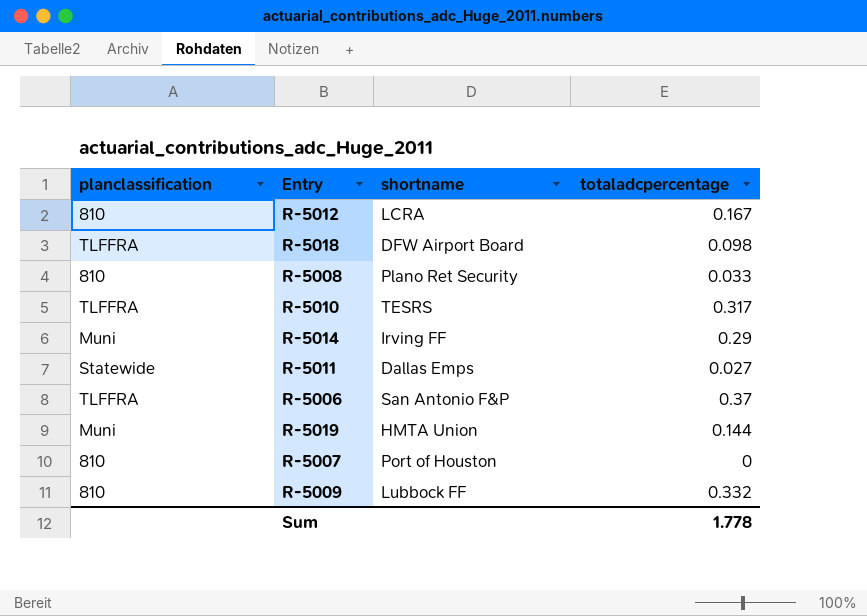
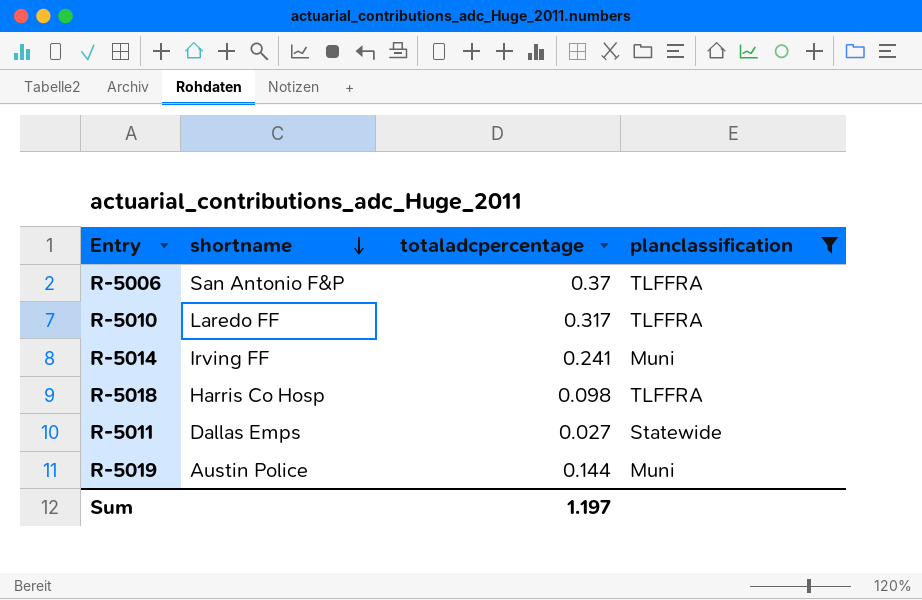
filter: none -> planclassification != 810
row order: none -> shortname descending
column planclassification | position: 1 -> 4
R-5010 | shortname: TESRS -> Laredo FF
R-5014 | totaladcpercentage: 0.29 -> 0.241
R-5018 | shortname: DFW Airport Board -> Harris Co Hosp
R-5019 | shortname: HMTA Union -> Austin Police
Sum | totaladcpercentage: 1.778 -> 1.197

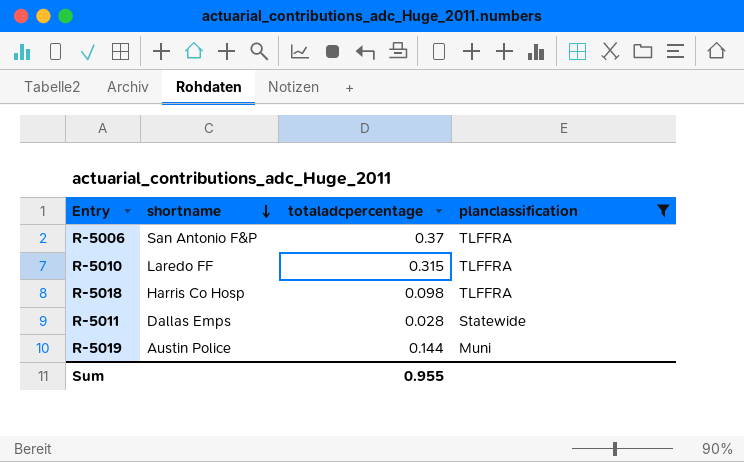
row R-5014: Irving FF | 0.241 | Muni -> none
R-5010 | totaladcpercentage: 0.317 -> 0.315
R-5011 | totaladcpercentage: 0.027 -> 0.028
Sum | totaladcpercentage: 1.197 -> 0.955

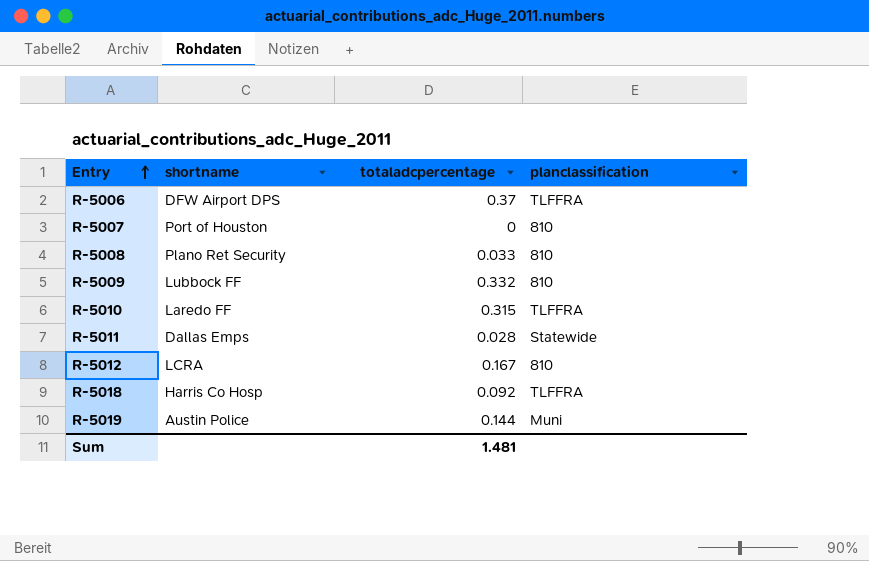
filter: planclassification != 810 -> none
row order: shortname descending -> Entry ascending
R-5006 | shortname: San Antonio F&P -> DFW Airport DPS
R-5018 | totaladcpercentage: 0.098 -> 0.092
Sum | totaladcpercentage: 0.955 -> 1.481

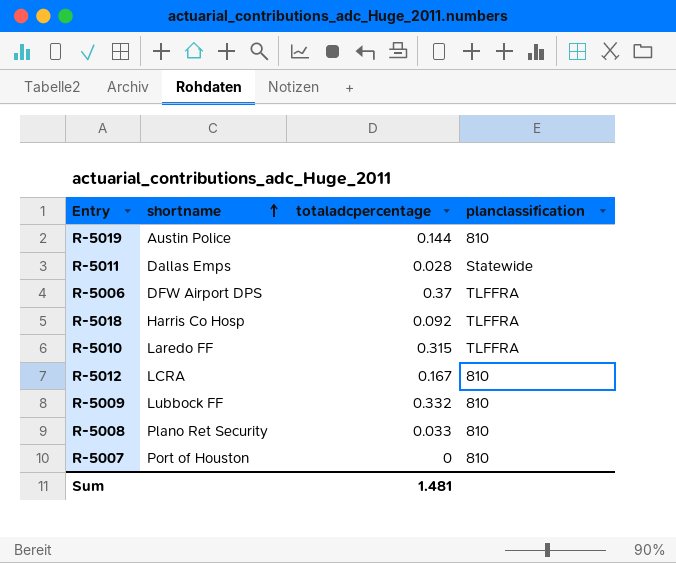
row order: Entry ascending -> shortname ascending
R-5019 | planclassification: Muni -> 810

